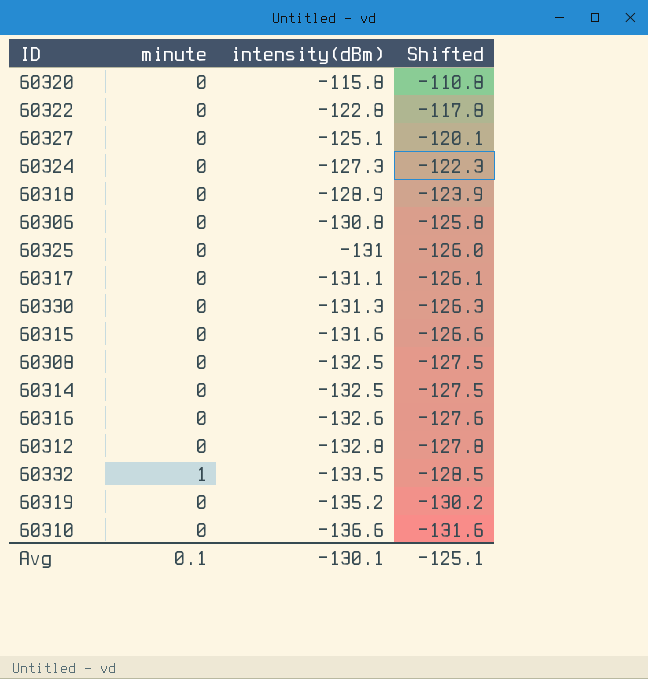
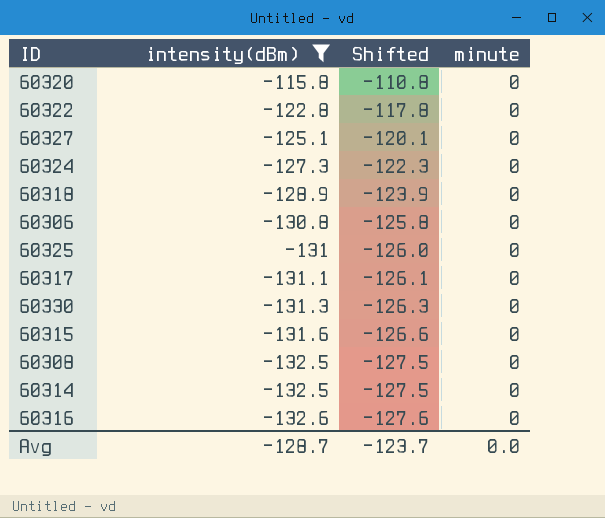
filter: none -> intensity(dBm) >= -132.6
column minute | position: 2 -> 4
Avg | intensity(dBm): -130.1 -> -128.7
Avg | Shifted: -125.1 -> -123.7
Avg | minute: 0.1 -> 0.0

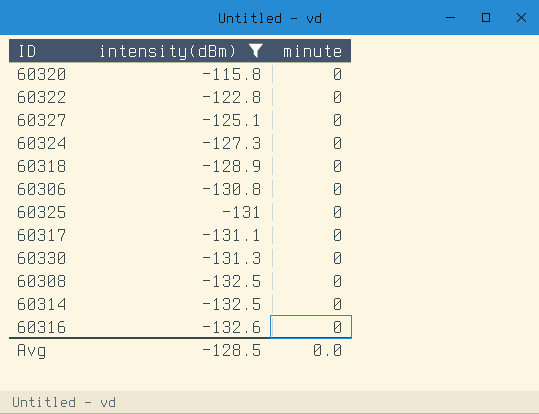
column Shifted | formula: [intensity(dBm)] + 5 -> none
row 60315: -131.6 | -126.6 | 0 -> none
Avg | intensity(dBm): -128.7 -> -128.5

